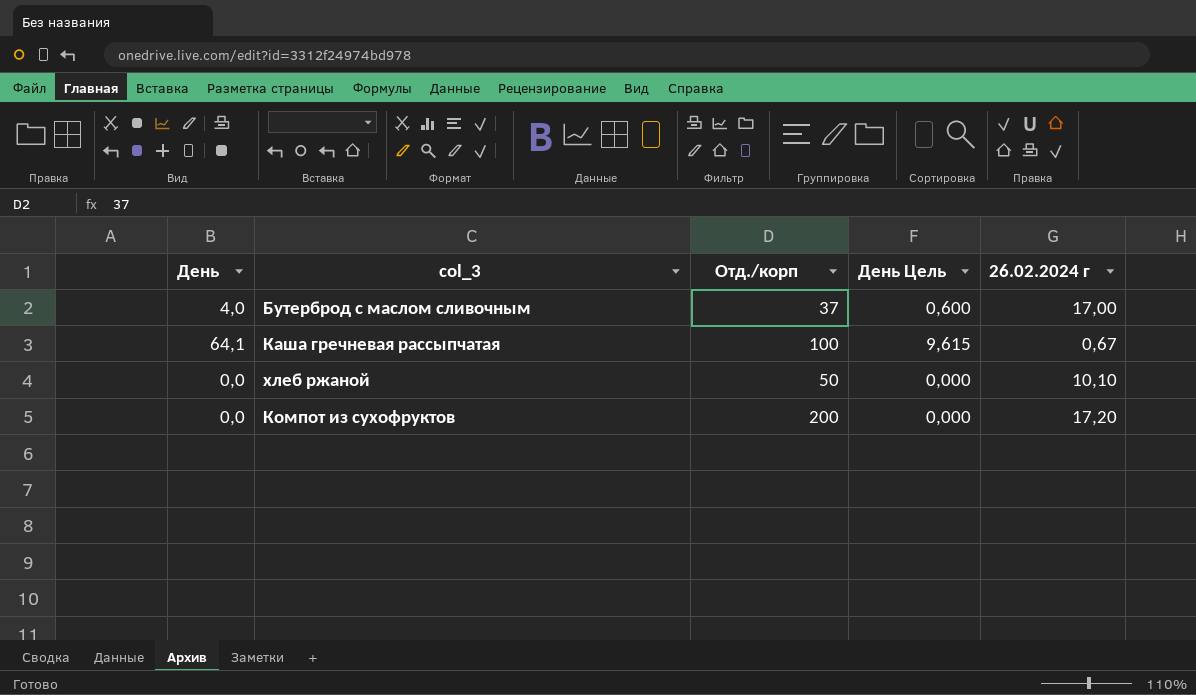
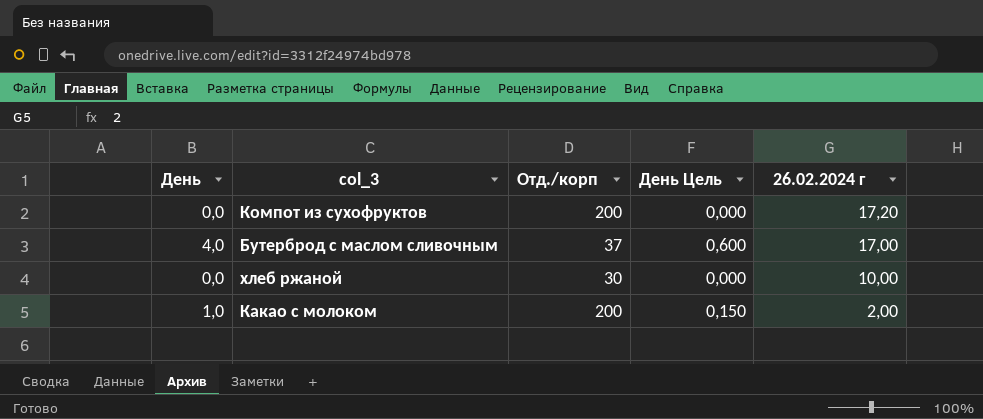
row order: none -> 26.02.2024 г descending
row Каша гречневая рассыпчатая: 64,1 | 100 | 9,615 | 0,67 -> none
хлеб ржаной | Отд./корп: 50 -> 30
хлеб ржаной | 26.02.2024 г: 10,10 -> 10,00
row Какао с молоком: none -> 1,0 | 200 | 0,150 | 2,00

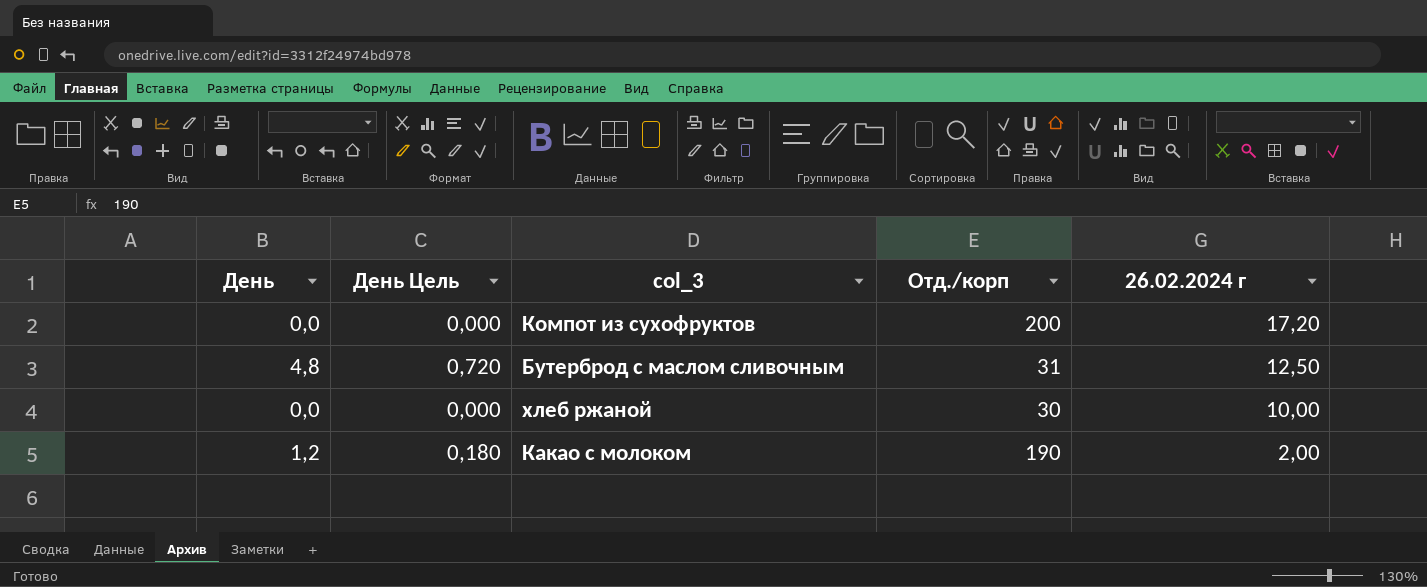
column День Цель | position: 4 -> 2
Бутерброд с маслом сливочным | День: 4,0 -> 4,8
Бутерброд с маслом сливочным | День Цель: 0,600 -> 0,720
Бутерброд с маслом сливочным | Отд./корп: 37 -> 31
Бутерброд с маслом сливочным | 26.02.2024 г: 17,00 -> 12,50
Какао с молоком | День: 1,0 -> 1,2
Какао с молоком | День Цель: 0,150 -> 0,180
Какао с молоком | Отд./корп: 200 -> 190

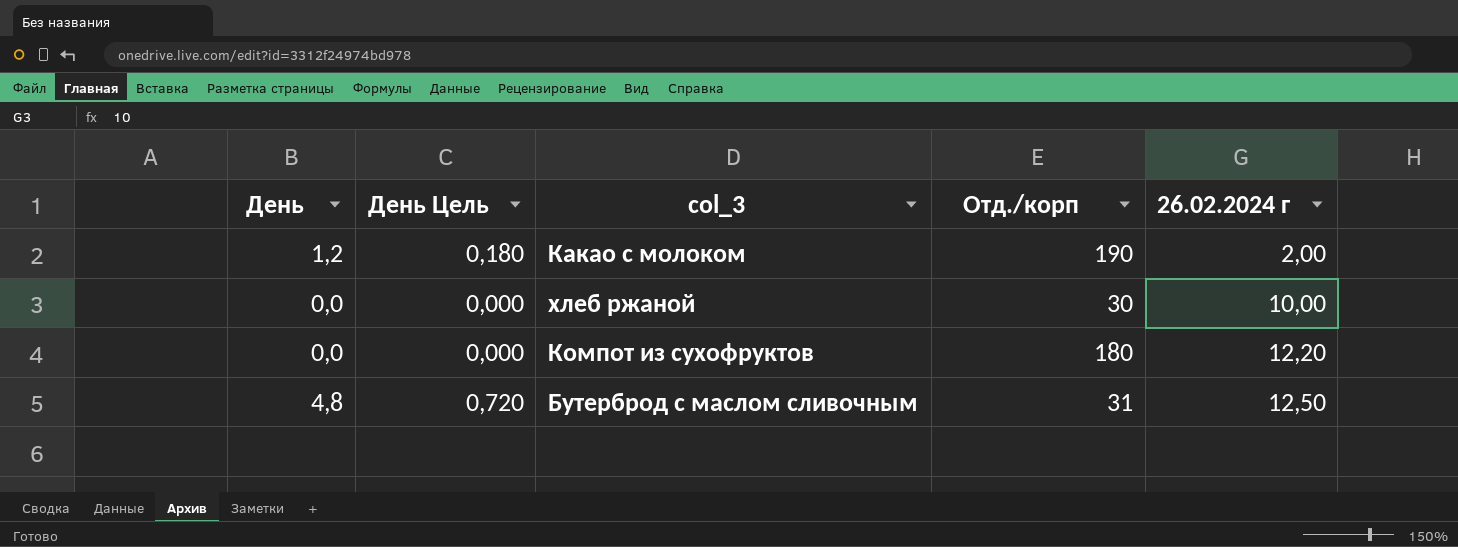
row order: 26.02.2024 г descending -> 26.02.2024 г ascending
Компот из сухофруктов | Отд./корп: 200 -> 180
Компот из сухофруктов | 26.02.2024 г: 17,20 -> 12,20

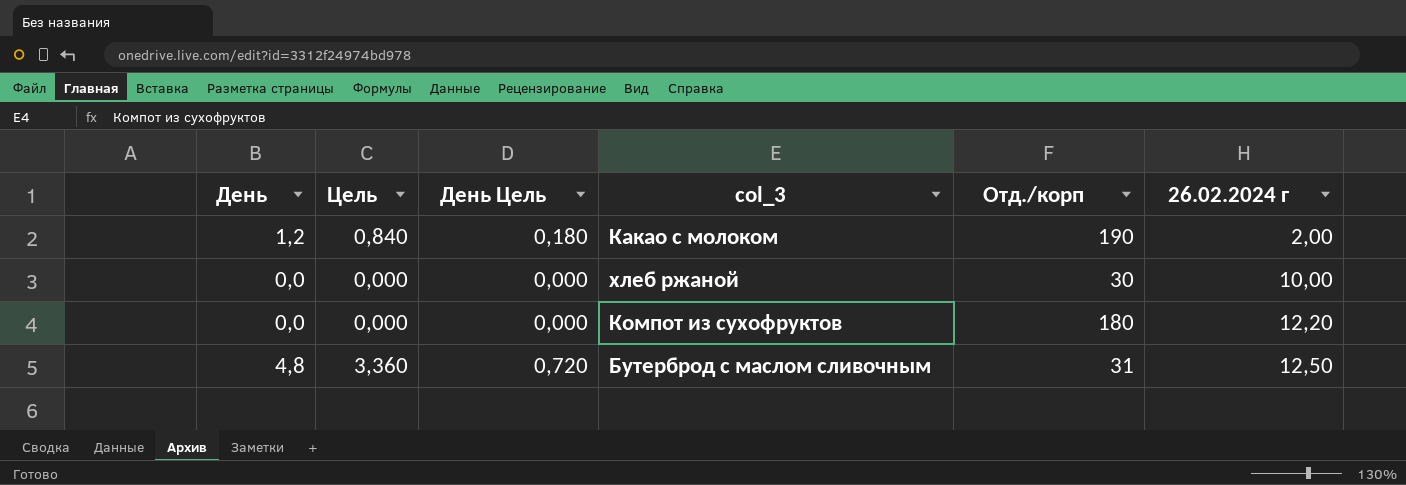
column Цель | formula: none -> [День] * 0,7

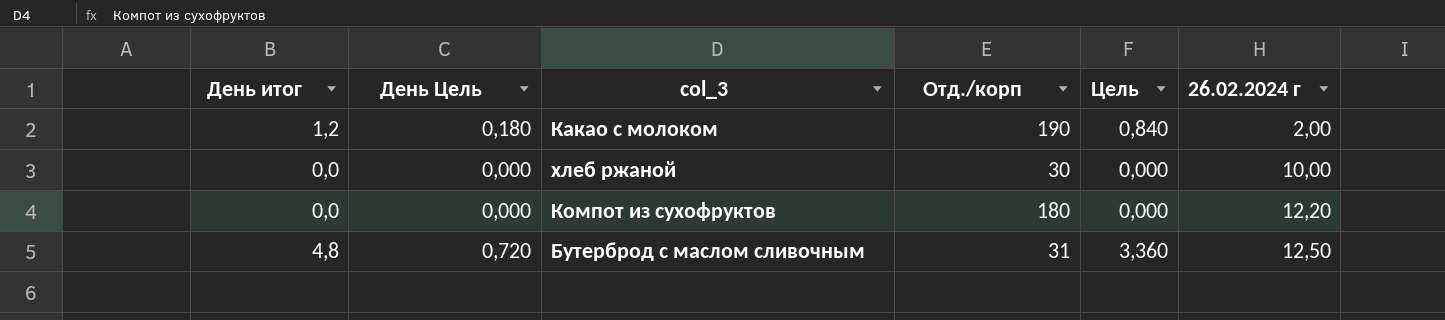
column name: День -> День итог
column Цель | position: 2 -> 5

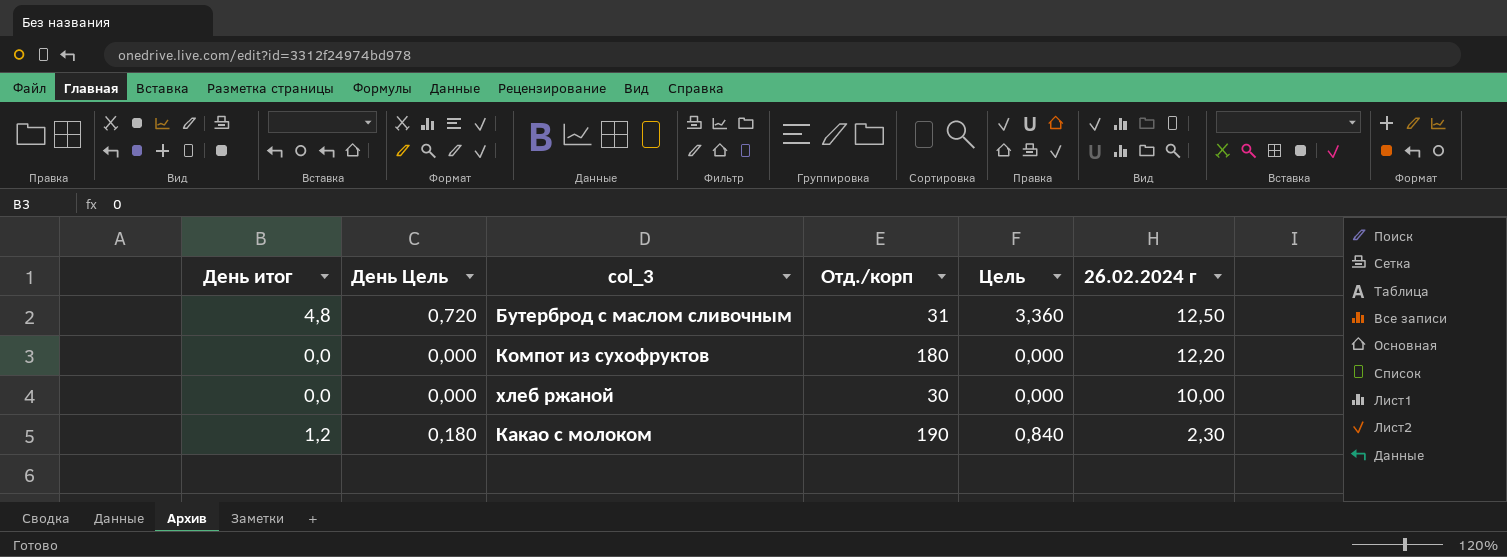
row order: 26.02.2024 г ascending -> 26.02.2024 г descending
Какао с молоком | 26.02.2024 г: 2,00 -> 2,30

